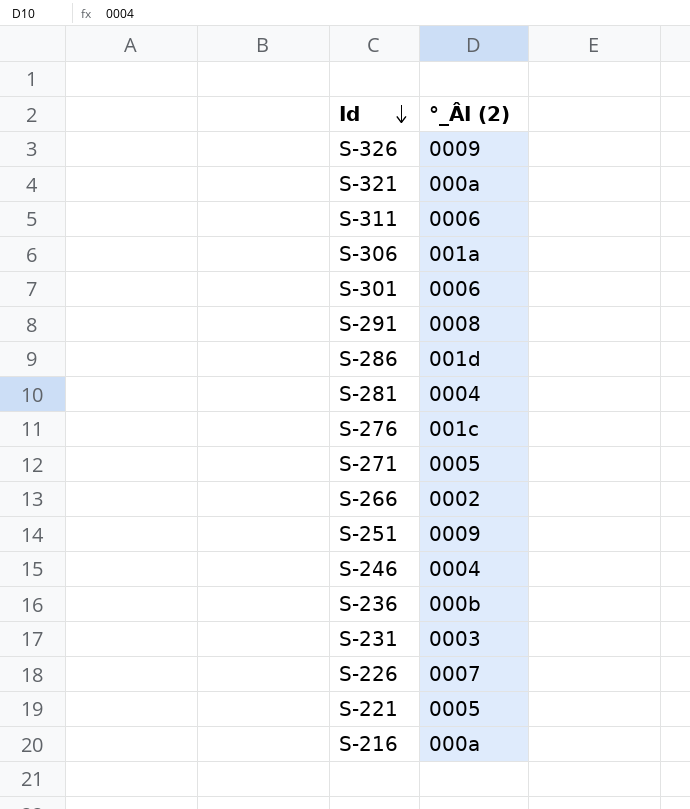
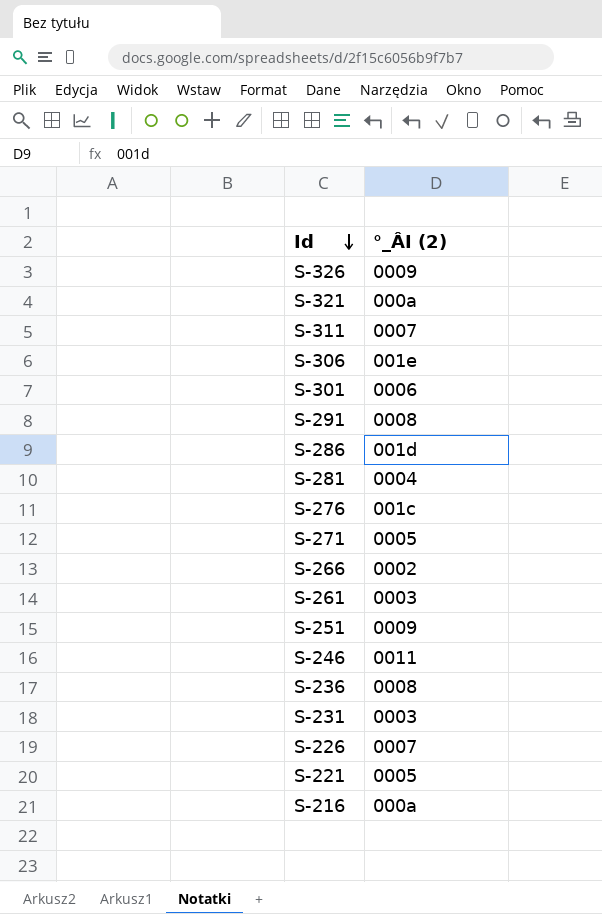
S-311 | °_ÂI (2): 0006 -> 0007
S-306 | °_ÂI (2): 001a -> 001e
row S-261: none -> 0003
S-246 | °_ÂI (2): 0004 -> 0011
S-236 | °_ÂI (2): 000b -> 0008

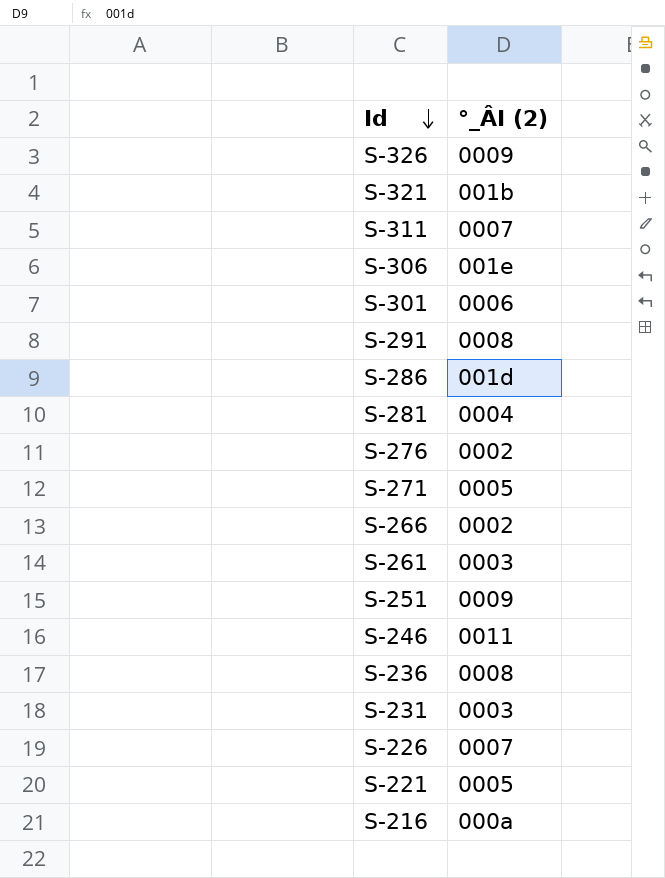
S-321 | °_ÂI (2): 000a -> 001b
S-276 | °_ÂI (2): 001c -> 0002

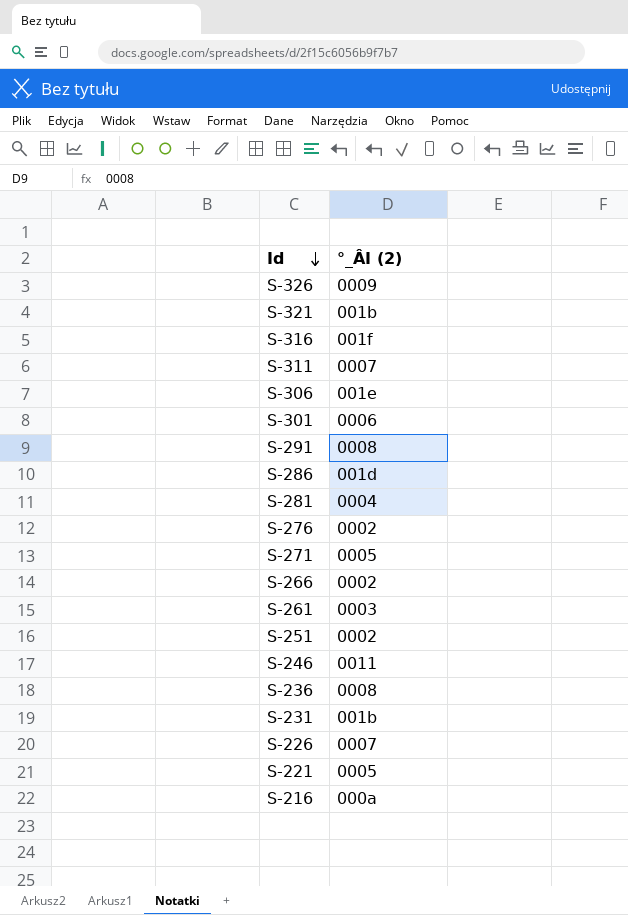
row S-316: none -> 001f
S-251 | °_ÂI (2): 0009 -> 0002
S-231 | °_ÂI (2): 0003 -> 001b

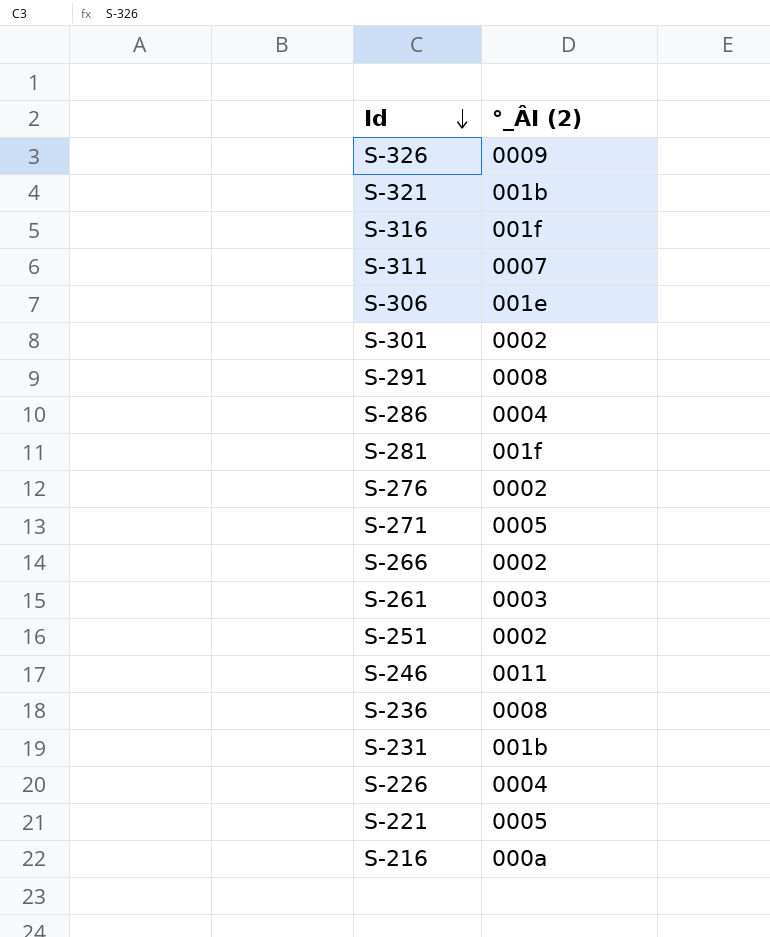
S-301 | °_ÂI (2): 0006 -> 0002
S-286 | °_ÂI (2): 001d -> 0004
S-281 | °_ÂI (2): 0004 -> 001f
S-226 | °_ÂI (2): 0007 -> 0004

